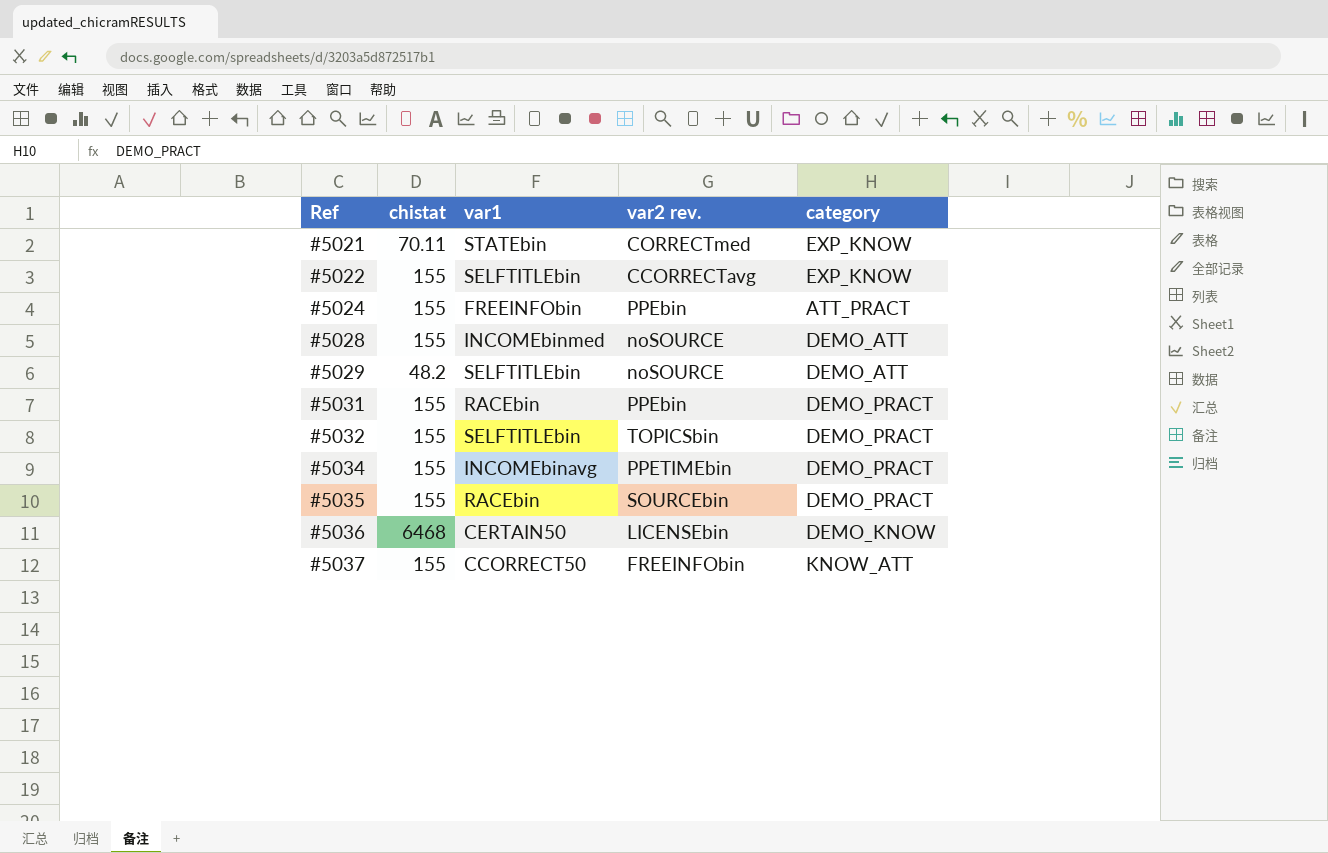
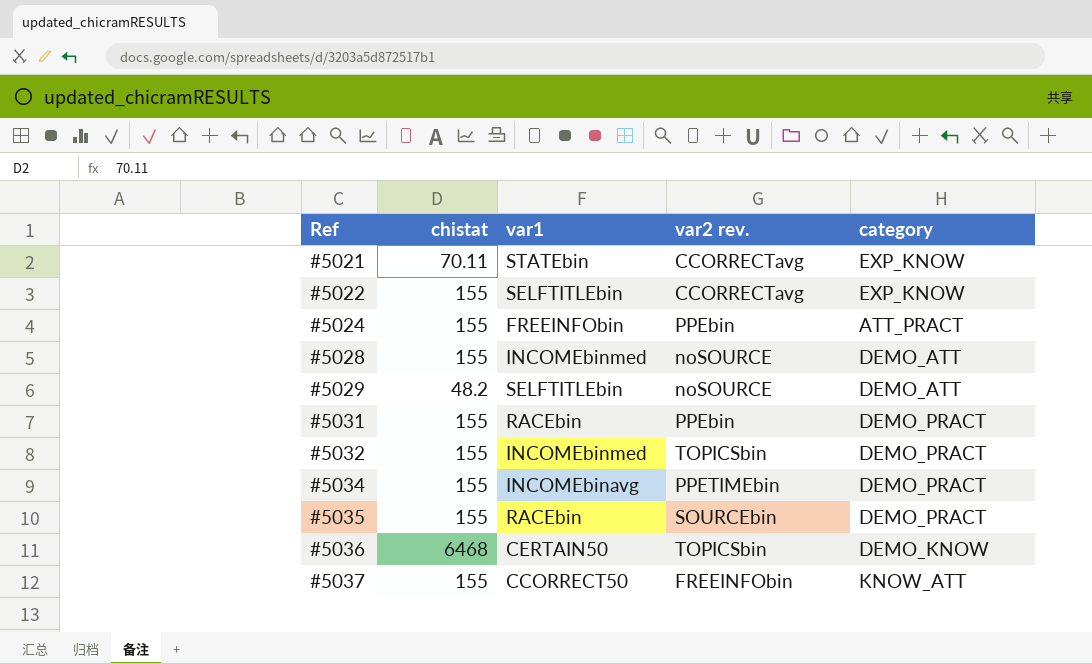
#5021 | var2 rev.: CORRECTmed -> CCORRECTavg
#5032 | var1: SELFTITLEbin -> INCOMEbinmed
#5036 | var2 rev.: LICENSEbin -> TOPICSbin

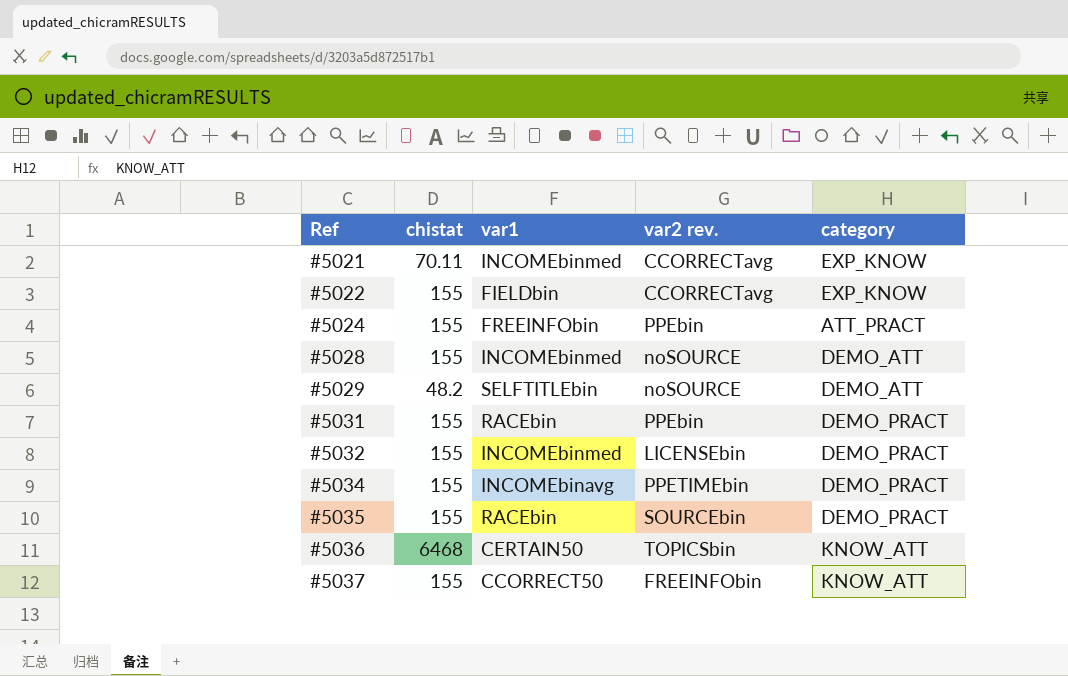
#5021 | var1: STATEbin -> INCOMEbinmed
#5022 | var1: SELFTITLEbin -> FIELDbin
#5032 | var2 rev.: TOPICSbin -> LICENSEbin
#5036 | category: DEMO_KNOW -> KNOW_ATT

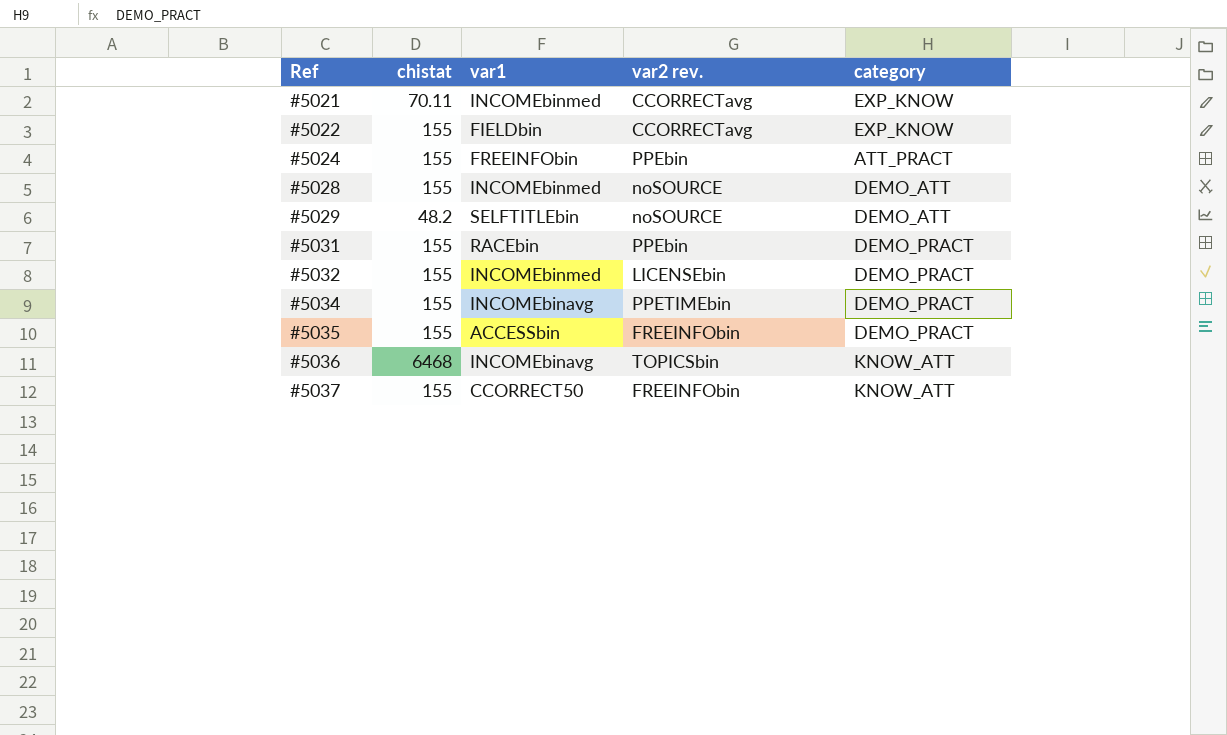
#5035 | var1: RACEbin -> ACCESSbin
#5035 | var2 rev.: SOURCEbin -> FREEINFObin
#5036 | var1: CERTAIN50 -> INCOMEbinavg

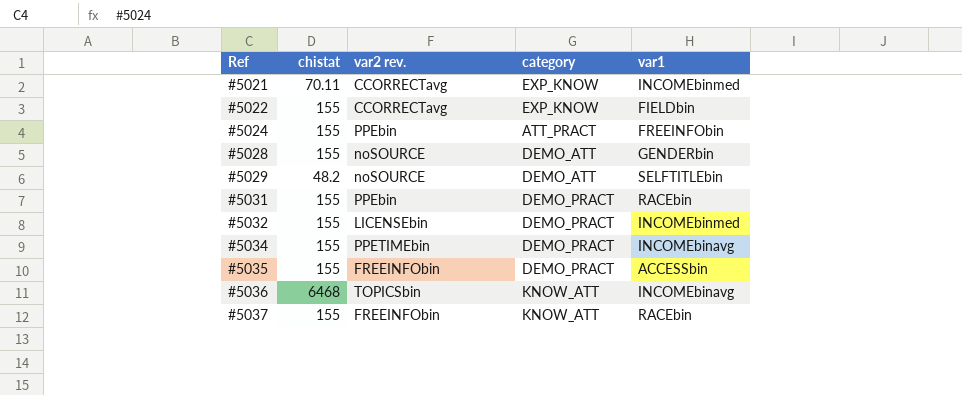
column var1 | position: 3 -> 5
#5028 | var1: INCOMEbinmed -> GENDERbin
#5037 | var1: CCORRECT50 -> RACEbin

